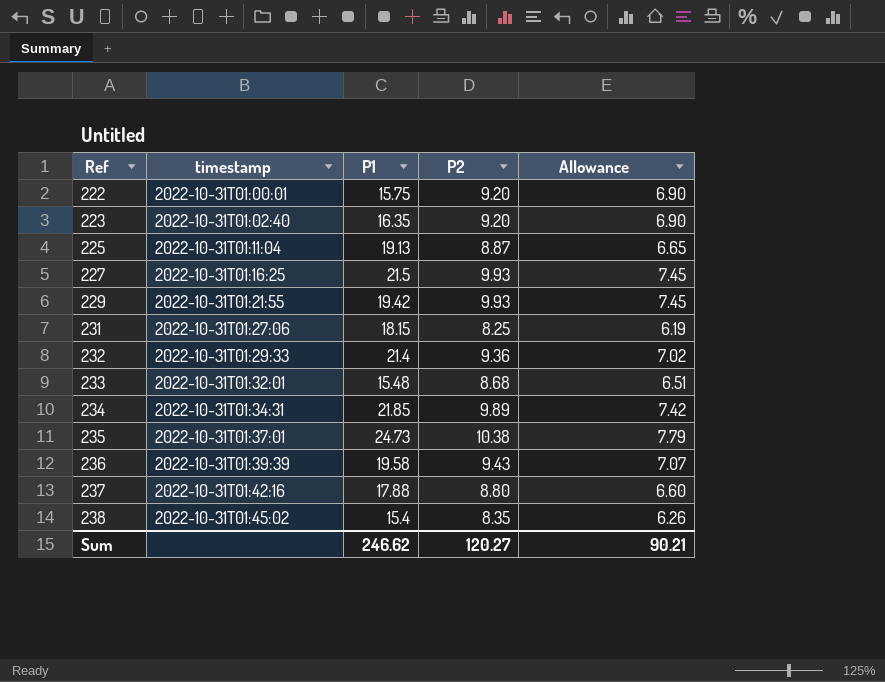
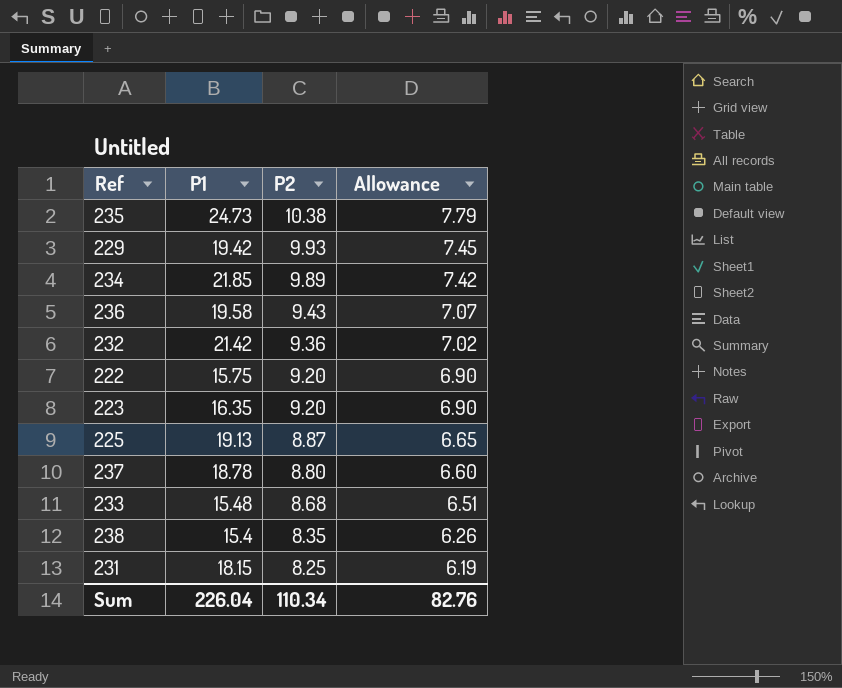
row order: Ref ascending -> P2 descending
column timestamp | position: 2 -> none
row 227: 2022-10-31T01:16:25 | 21.5 | 9.93 | 7.45 -> none
232 | P1: 21.4 -> 21.42
237 | P1: 17.88 -> 18.78
Sum | P1: 246.62 -> 226.04
Sum | P2: 120.27 -> 110.34
Sum | Allowance: 90.21 -> 82.76

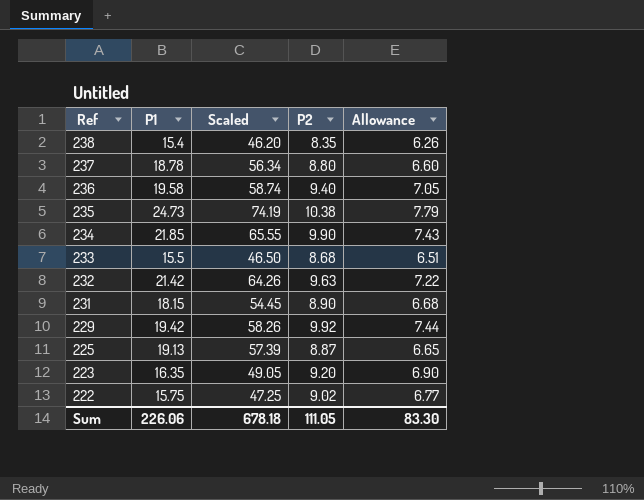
row order: P2 descending -> Ref descending
column Scaled | formula: none -> [P1] * 3
236 | P2: 9.43 -> 9.40
236 | Allowance: 7.07 -> 7.05
234 | P2: 9.89 -> 9.90
234 | Allowance: 7.42 -> 7.43
233 | P1: 15.48 -> 15.5
232 | P2: 9.36 -> 9.63
232 | Allowance: 7.02 -> 7.22
231 | P2: 8.25 -> 8.90
231 | Allowance: 6.19 -> 6.68
229 | P2: 9.93 -> 9.92
229 | Allowance: 7.45 -> 7.44
222 | P2: 9.20 -> 9.02
222 | Allowance: 6.90 -> 6.77
Sum | P1: 226.04 -> 226.06
Sum | P2: 110.34 -> 111.05
Sum | Allowance: 82.76 -> 83.30

